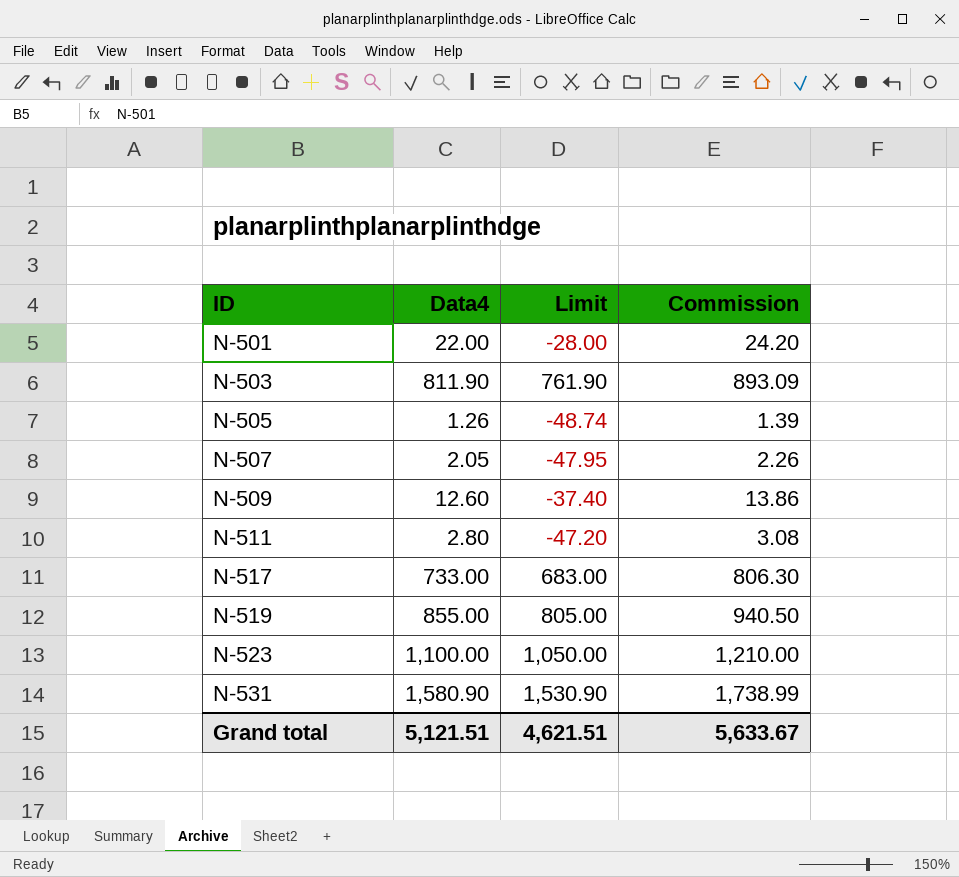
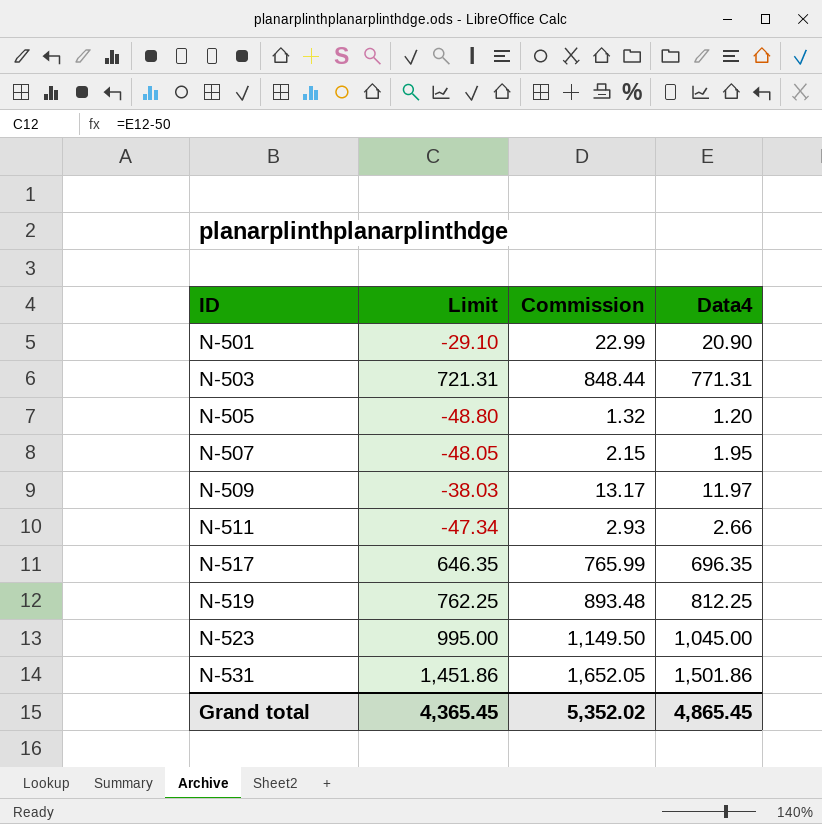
column Data4 | position: 2 -> 4
N-501 | Limit: -28.00 -> -29.10
N-501 | Commission: 24.20 -> 22.99
N-501 | Data4: 22.00 -> 20.90
N-503 | Limit: 761.90 -> 721.31
N-503 | Commission: 893.09 -> 848.44
N-503 | Data4: 811.90 -> 771.31
N-505 | Limit: -48.74 -> -48.80
N-505 | Commission: 1.39 -> 1.32
N-505 | Data4: 1.26 -> 1.20
N-507 | Limit: -47.95 -> -48.05
N-507 | Commission: 2.26 -> 2.15
N-507 | Data4: 2.05 -> 1.95
N-509 | Limit: -37.40 -> -38.03
N-509 | Commission: 13.86 -> 13.17
N-509 | Data4: 12.60 -> 11.97
N-511 | Limit: -47.20 -> -47.34
N-511 | Commission: 3.08 -> 2.93
N-511 | Data4: 2.80 -> 2.66
N-517 | Limit: 683.00 -> 646.35
N-517 | Commission: 806.30 -> 765.99
N-517 | Data4: 733.00 -> 696.35
N-519 | Limit: 805.00 -> 762.25
N-519 | Commission: 940.50 -> 893.48
N-519 | Data4: 855.00 -> 812.25
N-523 | Limit: 1,050.00 -> 995.00
N-523 | Commission: 1,210.00 -> 1,149.50
N-523 | Data4: 1,100.00 -> 1,045.00
N-531 | Limit: 1,530.90 -> 1,451.86
N-531 | Commission: 1,738.99 -> 1,652.05
N-531 | Data4: 1,580.90 -> 1,501.86
Grand total | Limit: 4,621.51 -> 4,365.45
Grand total | Commission: 5,633.67 -> 5,352.02
Grand total | Data4: 5,121.51 -> 4,865.45

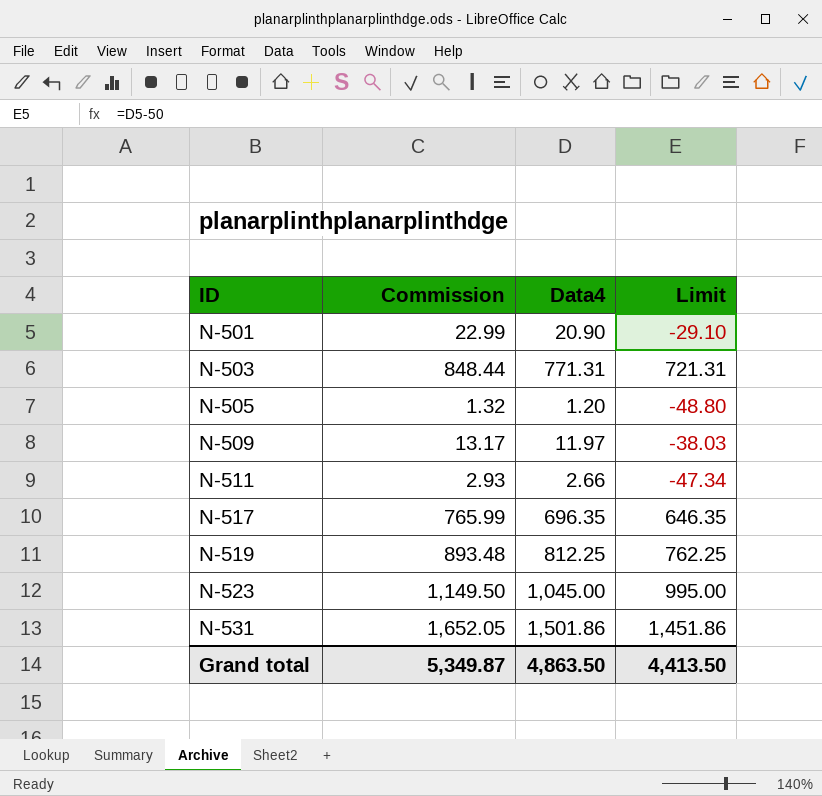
column Limit | position: 2 -> 4
row N-507: -48.05 | 2.15 | 1.95 -> none
Grand total | Commission: 5,352.02 -> 5,349.87
Grand total | Data4: 4,865.45 -> 4,863.50
Grand total | Limit: 4,365.45 -> 4,413.50

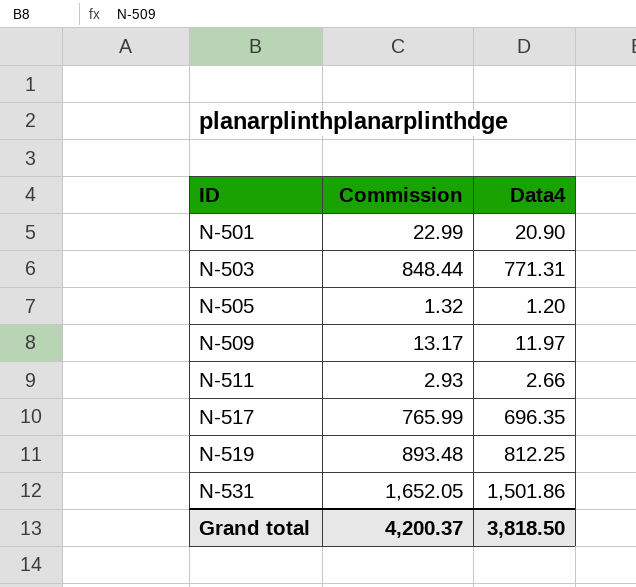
column Limit | formula: [Data4] - 50 -> none
row N-523: 1,149.50 | 1,045.00 | 995.00 -> none
Grand total | Commission: 5,349.87 -> 4,200.37
Grand total | Data4: 4,863.50 -> 3,818.50

